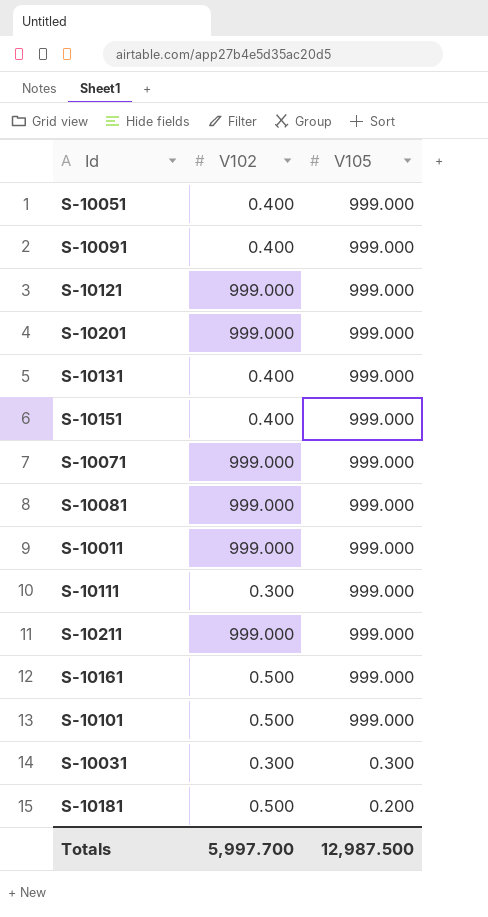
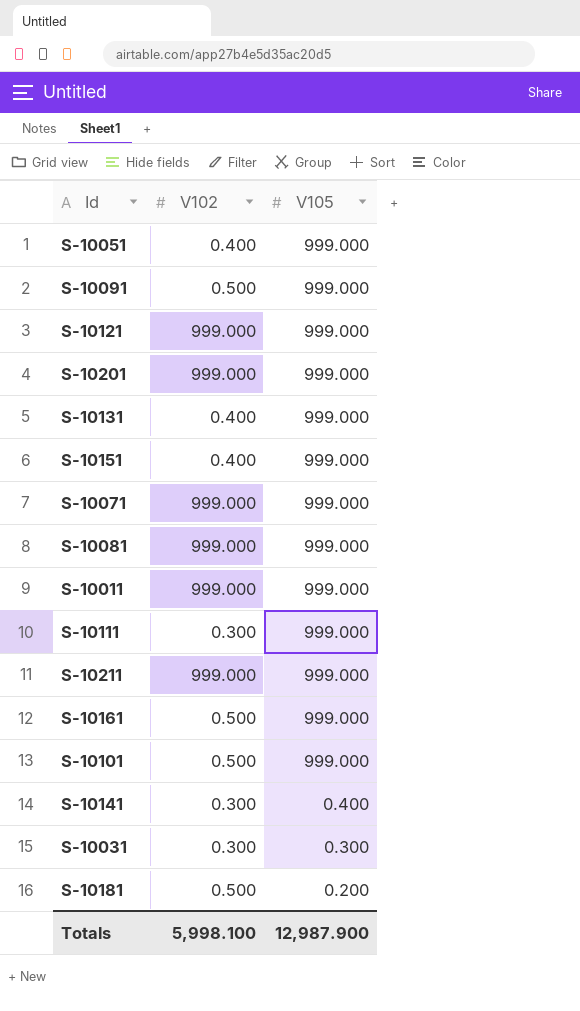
S-10091 | V102: 0.400 -> 0.500
row S-10141: none -> 0.300 | 0.400
Totals | V102: 5,997.700 -> 5,998.100
Totals | V105: 12,987.500 -> 12,987.900

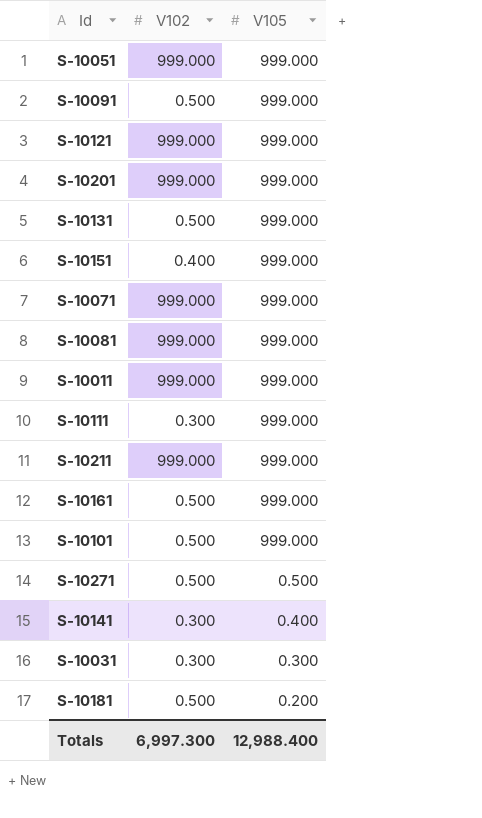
S-10051 | V102: 0.400 -> 999.000
S-10131 | V102: 0.400 -> 0.500
row S-10271: none -> 0.500 | 0.500
Totals | V102: 5,998.100 -> 6,997.300
Totals | V105: 12,987.900 -> 12,988.400

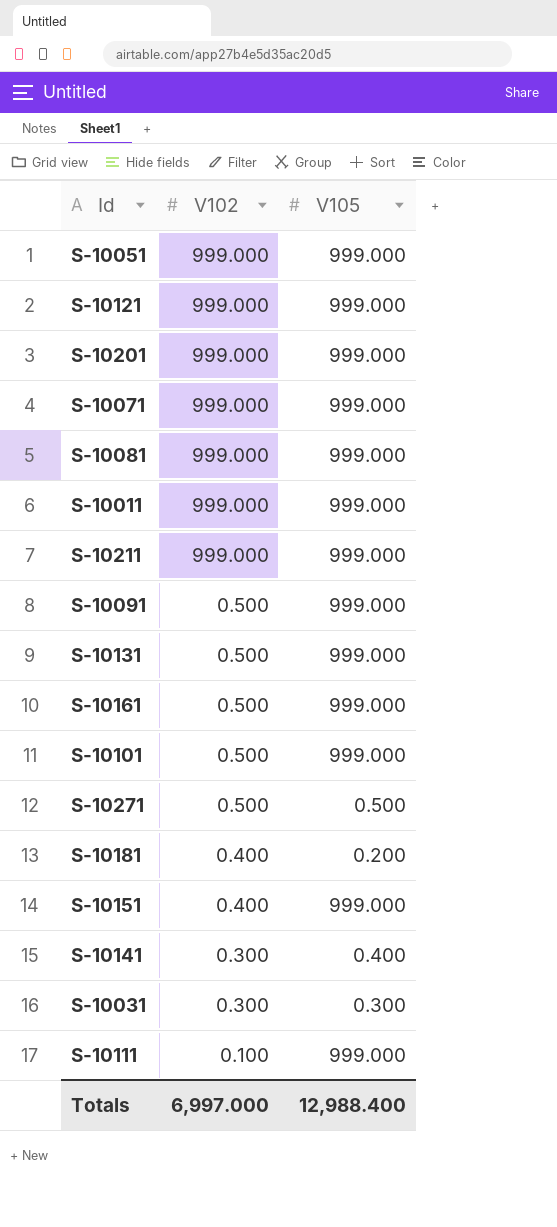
row order: V105 descending -> V102 descending
S-10181 | V102: 0.500 -> 0.400
S-10111 | V102: 0.300 -> 0.100
Totals | V102: 6,997.300 -> 6,997.000

